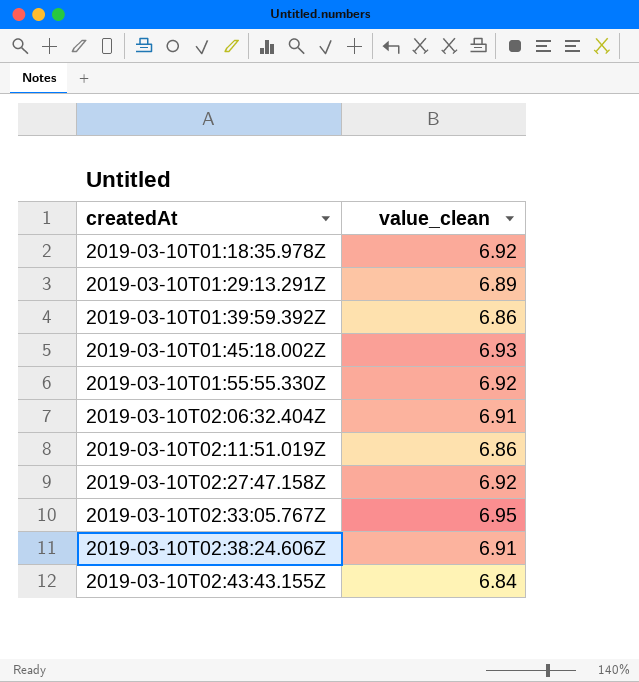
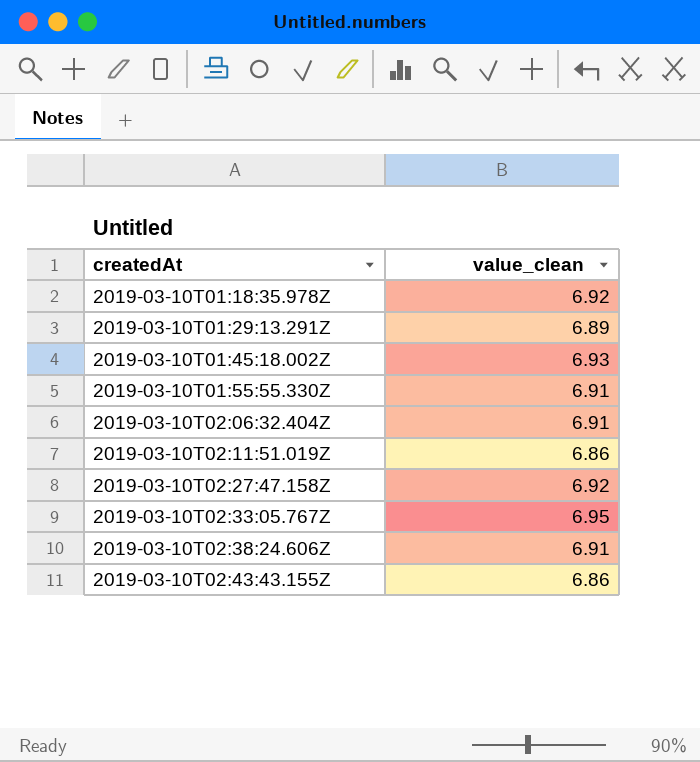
row 2019-03-10T01:39:59.392Z: 6.86 -> none
2019-03-10T01:55:55.330Z | value_clean: 6.92 -> 6.91
2019-03-10T02:43:43.155Z | value_clean: 6.84 -> 6.86

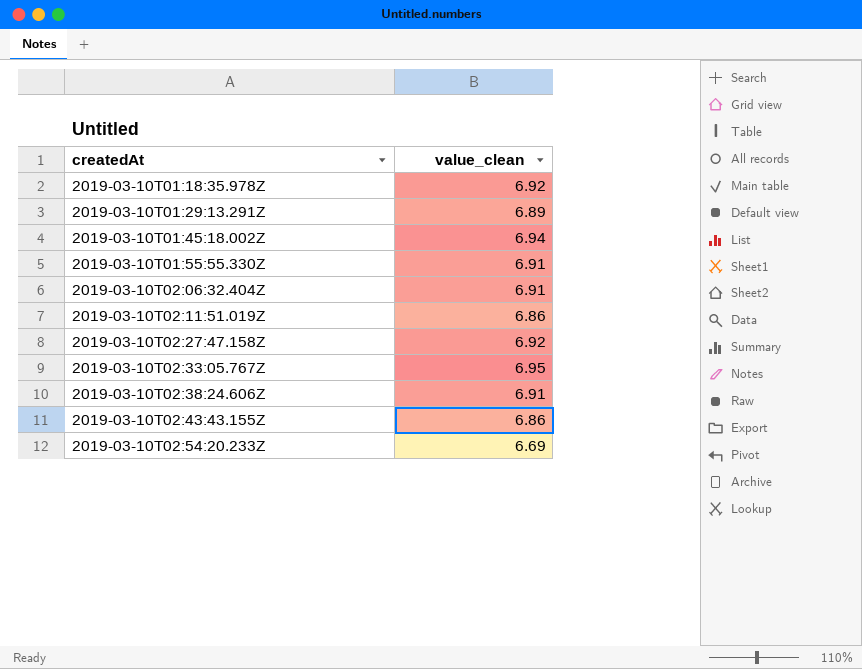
2019-03-10T01:45:18.002Z | value_clean: 6.93 -> 6.94
row 2019-03-10T02:54:20.233Z: none -> 6.69

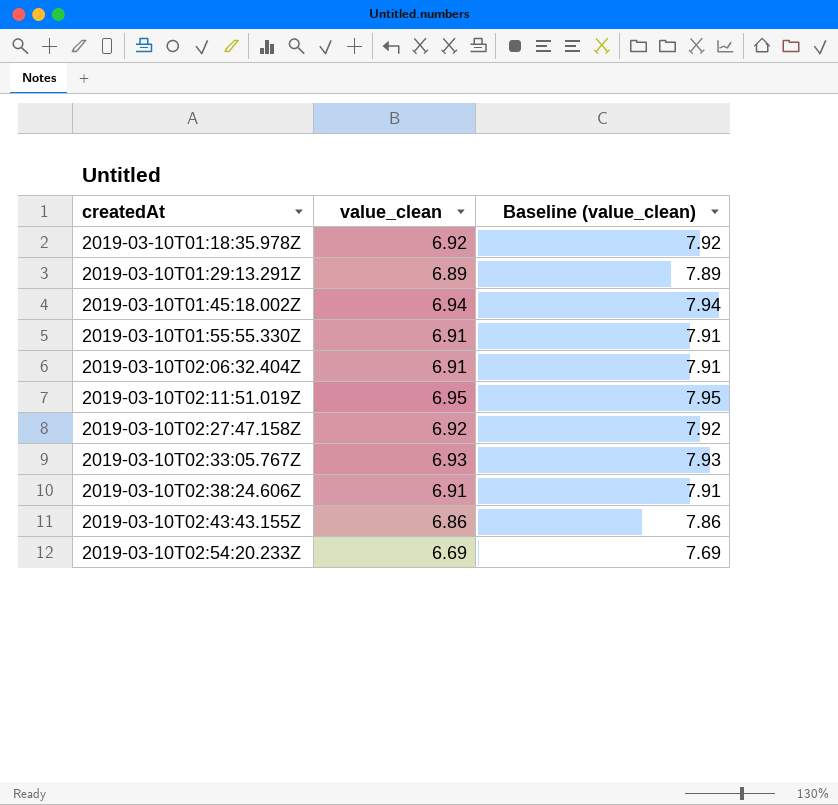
column Baseline (value_clean) | formula: none -> [value_clean] + 1
2019-03-10T02:11:51.019Z | value_clean: 6.86 -> 6.95
2019-03-10T02:33:05.767Z | value_clean: 6.95 -> 6.93

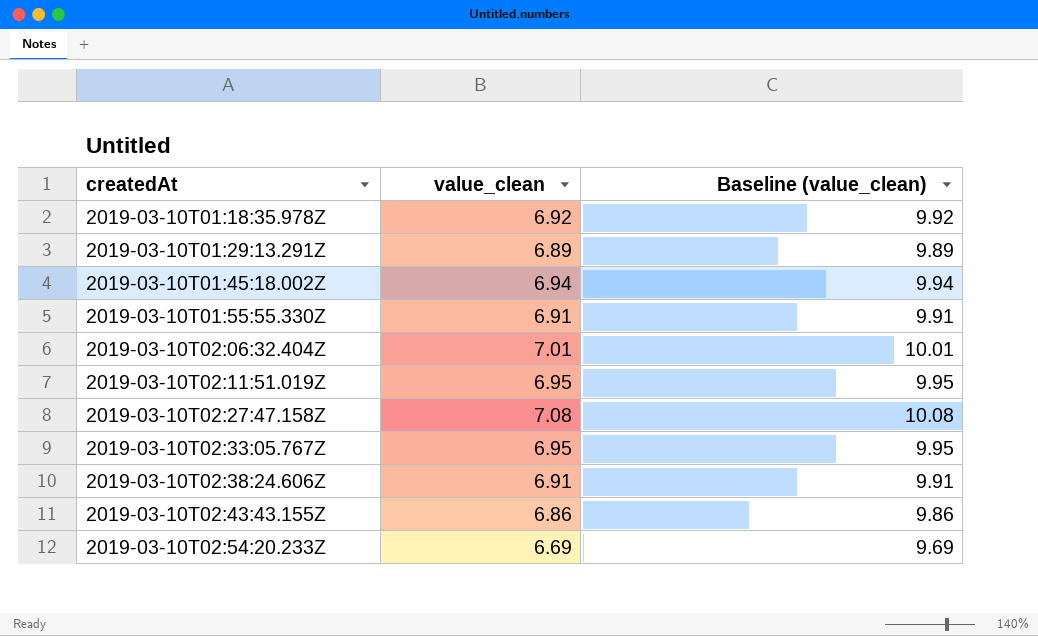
column Baseline (value_clean) | formula: [value_clean] + 1 -> [value_clean] + 3
2019-03-10T02:06:32.404Z | value_clean: 6.91 -> 7.01
2019-03-10T02:27:47.158Z | value_clean: 6.92 -> 7.08
2019-03-10T02:33:05.767Z | value_clean: 6.93 -> 6.95

